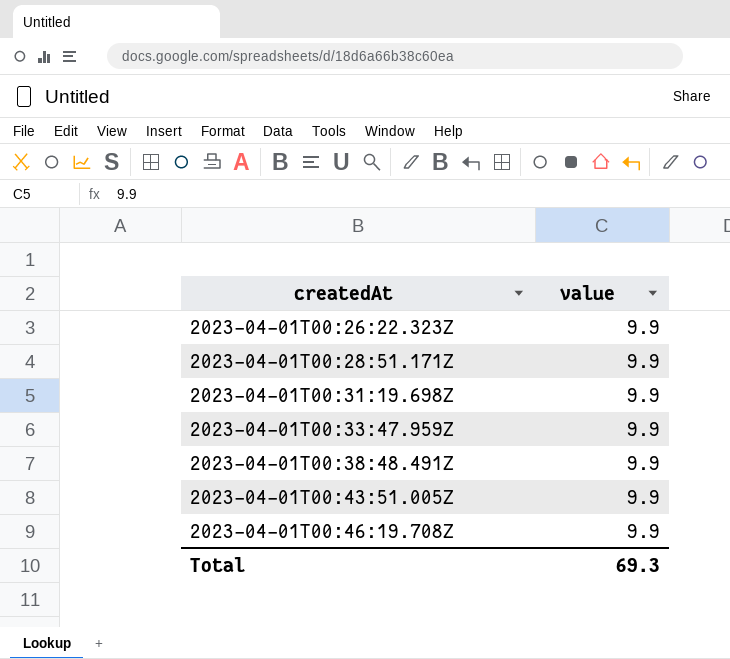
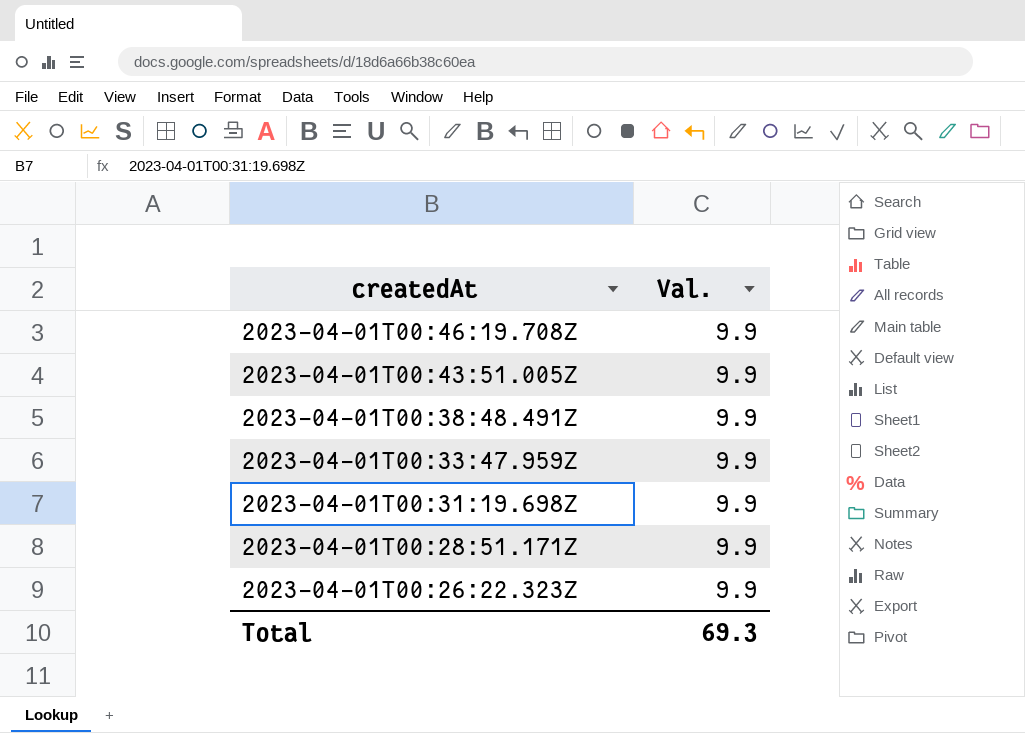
row order: createdAt ascending -> createdAt descending
column name: value -> Val.

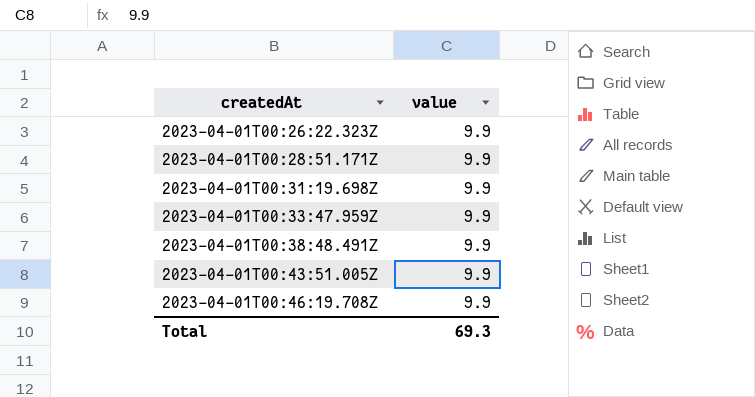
row order: createdAt descending -> createdAt ascending
column name: Val. -> value

